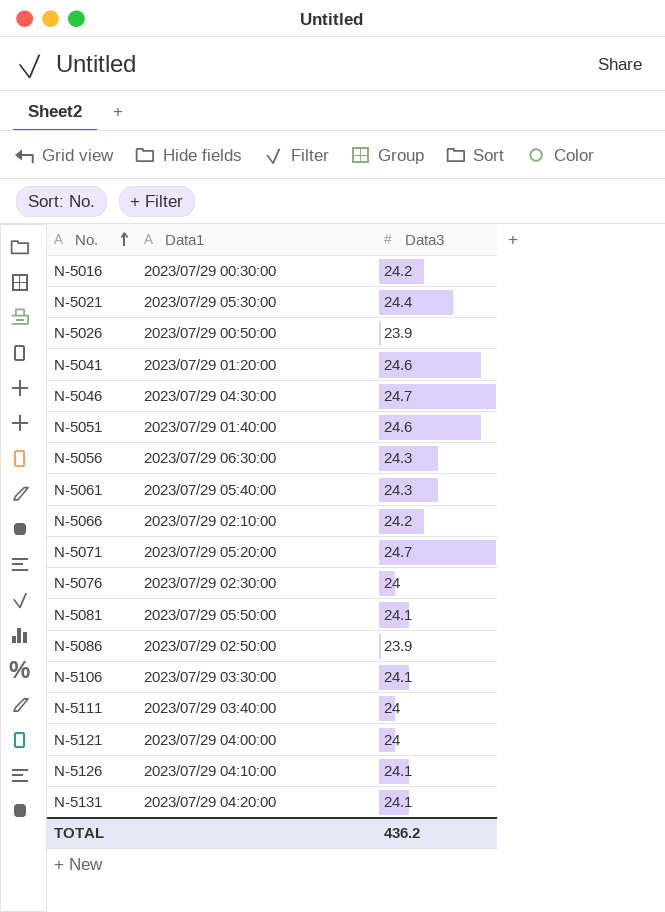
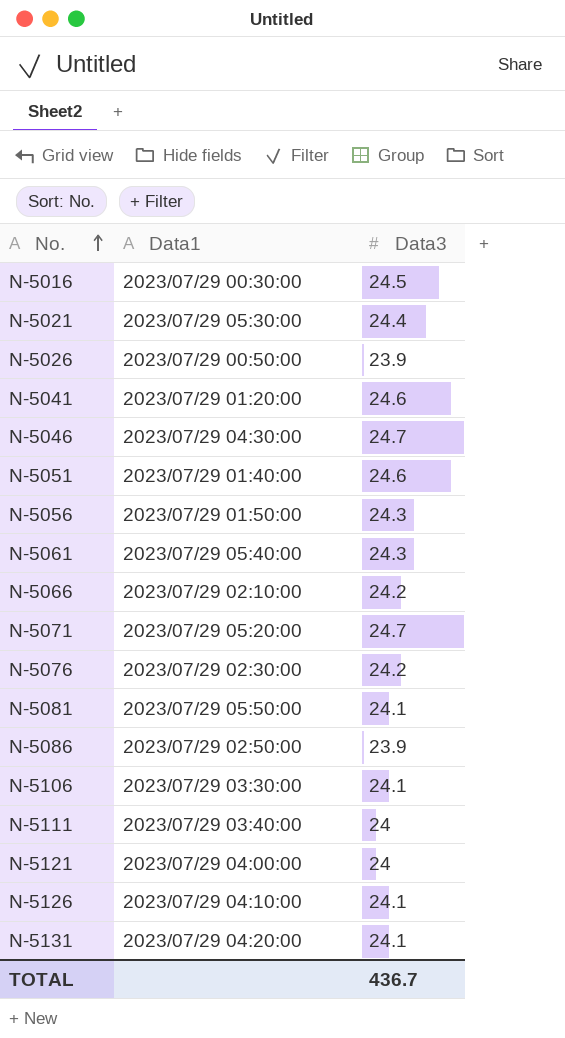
N-5016 | Data3: 24.2 -> 24.5
N-5056 | Data1: 2023/07/29 06:30:00 -> 2023/07/29 01:50:00
N-5076 | Data3: 24 -> 24.2
TOTAL | Data3: 436.2 -> 436.7

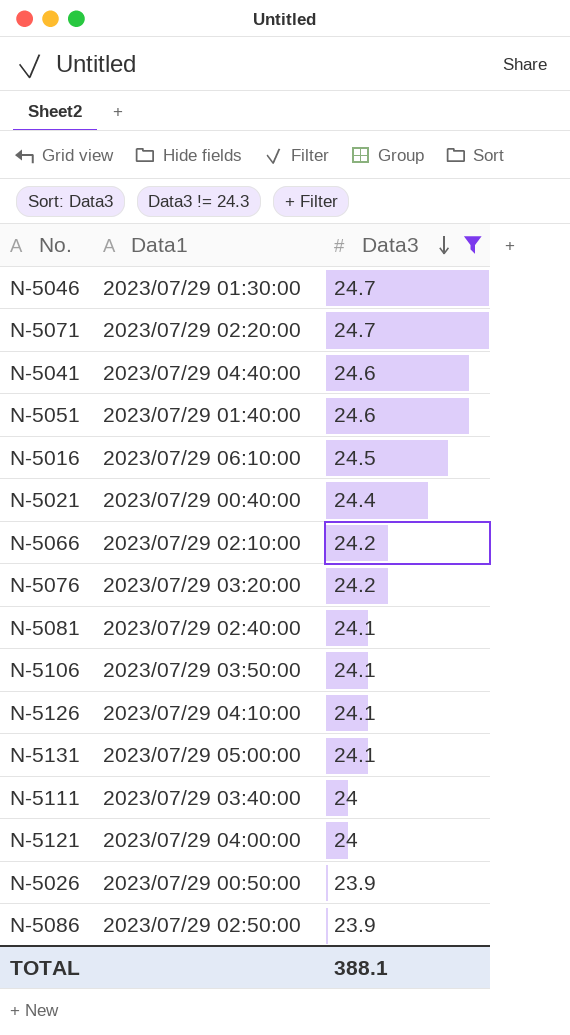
filter: none -> Data3 != 24.3
row order: No. ascending -> Data3 descending
N-5046 | Data1: 2023/07/29 04:30:00 -> 2023/07/29 01:30:00
N-5071 | Data1: 2023/07/29 05:20:00 -> 2023/07/29 02:20:00
N-5041 | Data1: 2023/07/29 01:20:00 -> 2023/07/29 04:40:00
N-5016 | Data1: 2023/07/29 00:30:00 -> 2023/07/29 06:10:00
N-5021 | Data1: 2023/07/29 05:30:00 -> 2023/07/29 00:40:00
N-5076 | Data1: 2023/07/29 02:30:00 -> 2023/07/29 03:20:00
N-5081 | Data1: 2023/07/29 05:50:00 -> 2023/07/29 02:40:00
N-5106 | Data1: 2023/07/29 03:30:00 -> 2023/07/29 03:50:00
N-5131 | Data1: 2023/07/29 04:20:00 -> 2023/07/29 05:00:00
TOTAL | Data3: 436.7 -> 388.1

